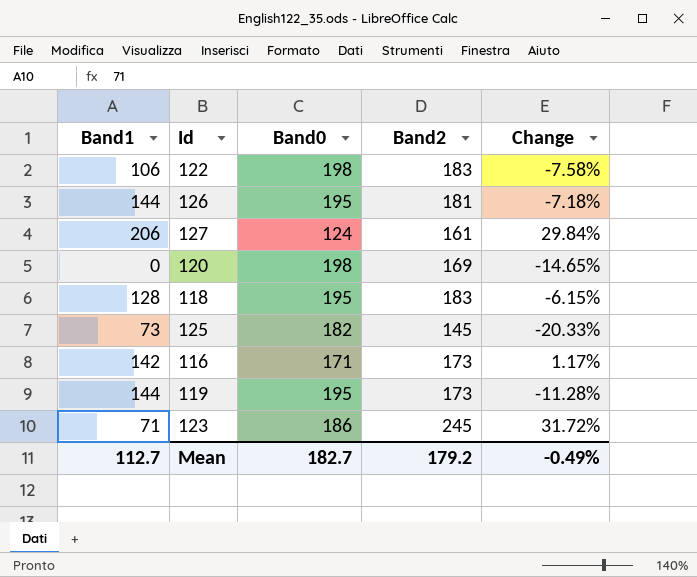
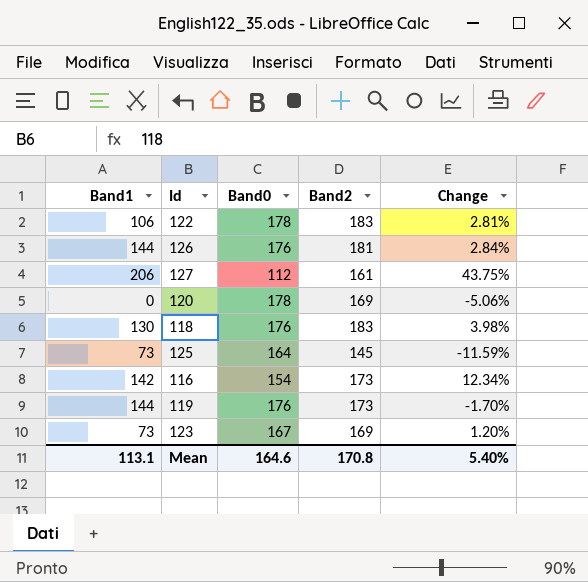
122 | Band0: 198 -> 178
122 | Change: -7.58% -> 2.81%
126 | Band0: 195 -> 176
126 | Change: -7.18% -> 2.84%
127 | Band0: 124 -> 112
127 | Change: 29.84% -> 43.75%
120 | Band0: 198 -> 178
120 | Change: -14.65% -> -5.06%
118 | Band1: 128 -> 130
118 | Band0: 195 -> 176
118 | Change: -6.15% -> 3.98%
125 | Band0: 182 -> 164
125 | Change: -20.33% -> -11.59%
116 | Band0: 171 -> 154
116 | Change: 1.17% -> 12.34%
119 | Band0: 195 -> 176
119 | Change: -11.28% -> -1.70%
123 | Band1: 71 -> 73
123 | Band0: 186 -> 167
123 | Band2: 245 -> 169
123 | Change: 31.72% -> 1.20%
Mean | Band1: 112.7 -> 113.1
Mean | Band0: 182.7 -> 164.6
Mean | Band2: 179.2 -> 170.8
Mean | Change: -0.49% -> 5.40%

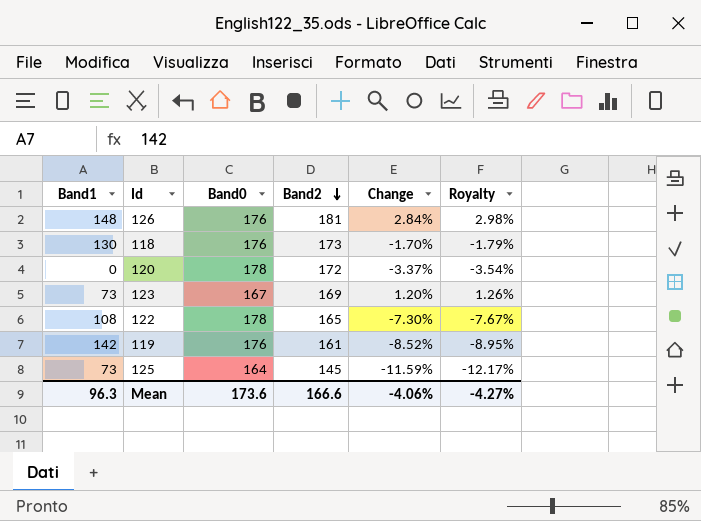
row order: none -> Band2 descending
column Royalty | formula: none -> [Change] * 1.05
row 127: 206 | 112 | 161 | 43.75% -> none
row 116: 142 | 154 | 173 | 12.34% -> none
126 | Band1: 144 -> 148
118 | Band2: 183 -> 173
118 | Change: 3.98% -> -1.70%
120 | Band2: 169 -> 172
120 | Change: -5.06% -> -3.37%
122 | Band1: 106 -> 108
122 | Band2: 183 -> 165
122 | Change: 2.81% -> -7.30%
119 | Band1: 144 -> 142
119 | Band2: 173 -> 161
119 | Change: -1.70% -> -8.52%
Mean | Band1: 113.1 -> 96.3
Mean | Band0: 164.6 -> 173.6
Mean | Band2: 170.8 -> 166.6
Mean | Change: 5.40% -> -4.06%

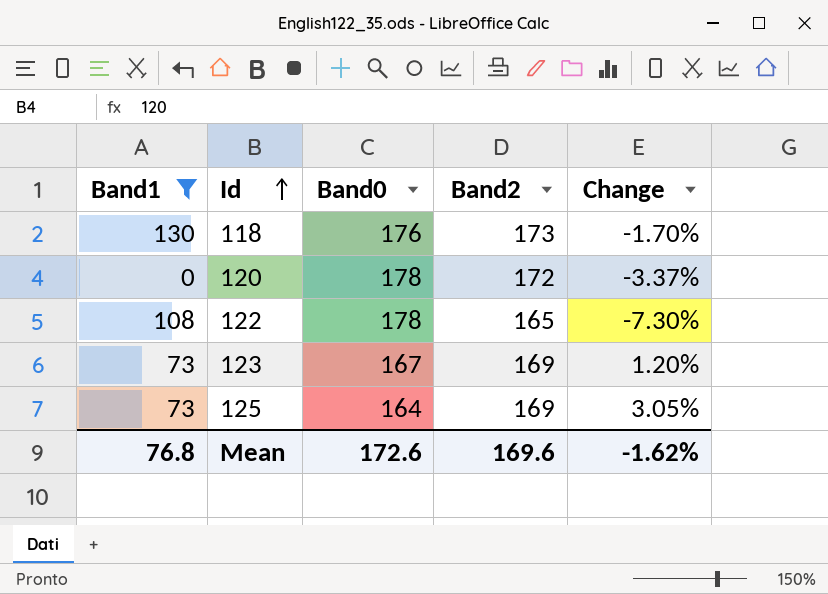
filter: none -> Band1 <= 130
row order: Band2 descending -> Id ascending
column Royalty | formula: [Change] * 1.05 -> none
125 | Band2: 145 -> 169
125 | Change: -11.59% -> 3.05%
Mean | Band1: 96.3 -> 76.8
Mean | Band0: 173.6 -> 172.6
Mean | Band2: 166.6 -> 169.6
Mean | Change: -4.06% -> -1.62%

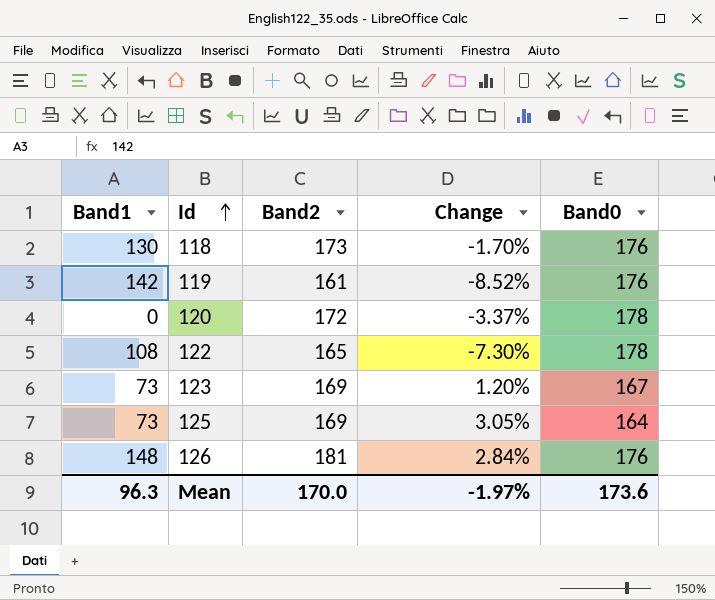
filter: Band1 <= 130 -> none
column Band0 | position: 3 -> 5
Mean | Band1: 76.8 -> 96.3
Mean | Band2: 169.6 -> 170.0
Mean | Change: -1.62% -> -1.97%
Mean | Band0: 172.6 -> 173.6

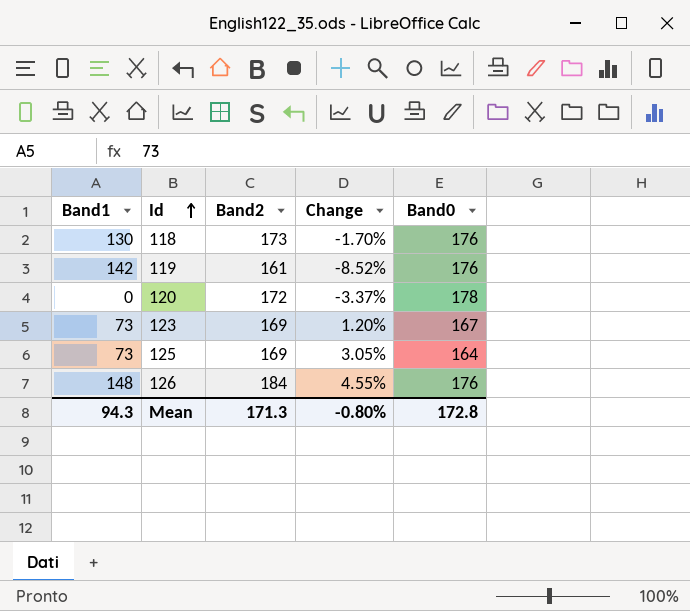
row 122: 108 | 165 | -7.30% | 178 -> none
126 | Band2: 181 -> 184
126 | Change: 2.84% -> 4.55%
Mean | Band1: 96.3 -> 94.3
Mean | Band2: 170.0 -> 171.3
Mean | Change: -1.97% -> -0.80%
Mean | Band0: 173.6 -> 172.8

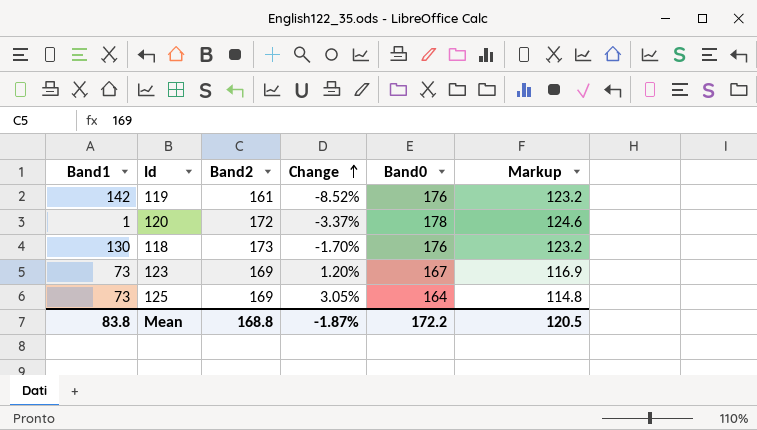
row order: Id ascending -> Change ascending
column Markup | formula: none -> [Band0] * 0.7
row 126: 148 | 184 | 4.55% | 176 -> none
120 | Band1: 0 -> 1
Mean | Band1: 94.3 -> 83.8
Mean | Band2: 171.3 -> 168.8
Mean | Change: -0.80% -> -1.87%
Mean | Band0: 172.8 -> 172.2

